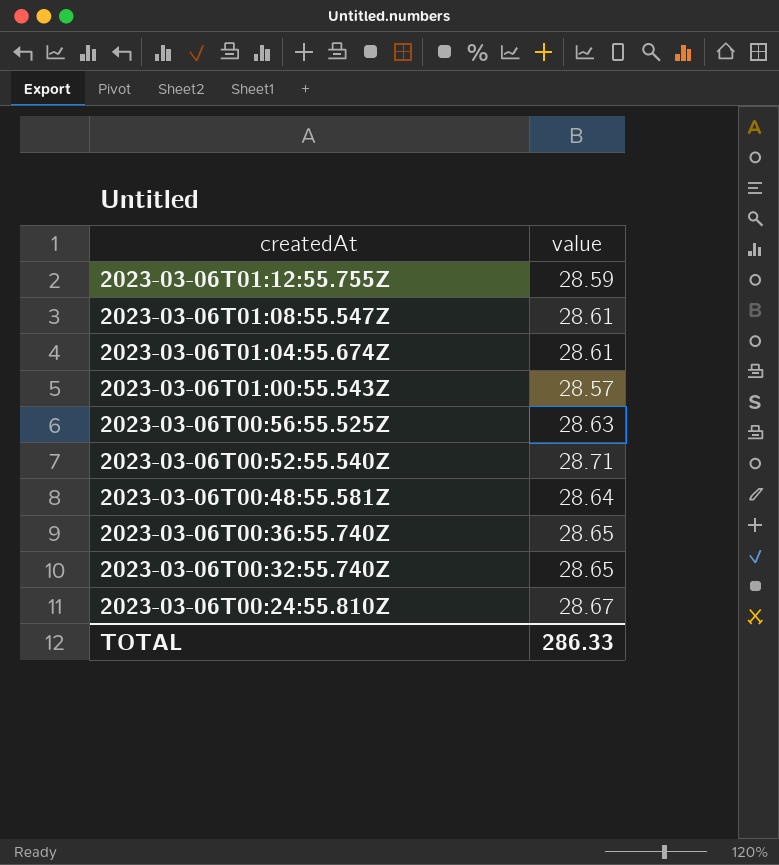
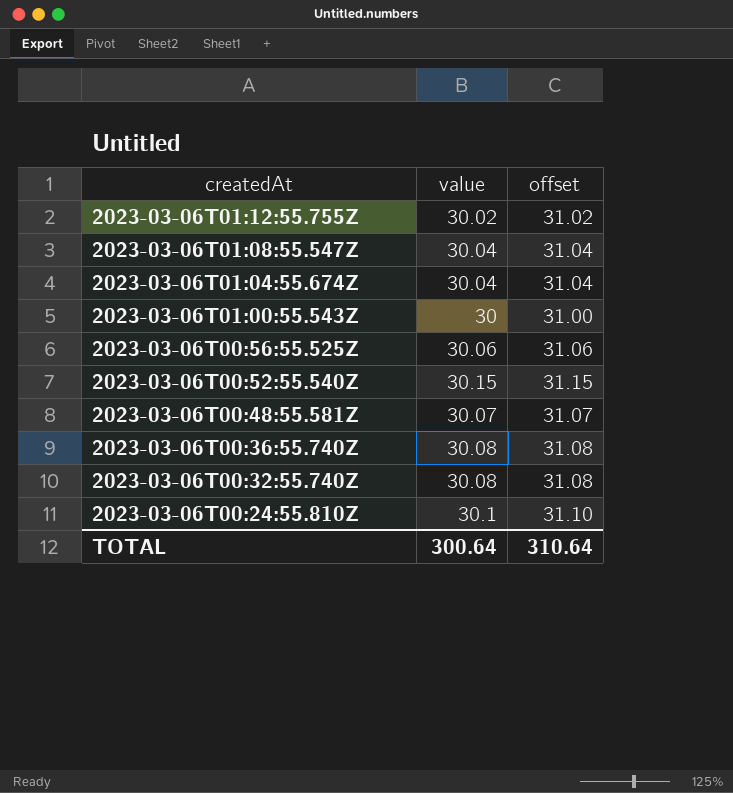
column offset | formula: none -> [value] + 1
2023-03-06T01:12:55.755Z | value: 28.59 -> 30.02
2023-03-06T01:08:55.547Z | value: 28.61 -> 30.04
2023-03-06T01:04:55.674Z | value: 28.61 -> 30.04
2023-03-06T01:00:55.543Z | value: 28.57 -> 30
2023-03-06T00:56:55.525Z | value: 28.63 -> 30.06
2023-03-06T00:52:55.540Z | value: 28.71 -> 30.15
2023-03-06T00:48:55.581Z | value: 28.64 -> 30.07
2023-03-06T00:36:55.740Z | value: 28.65 -> 30.08
2023-03-06T00:32:55.740Z | value: 28.65 -> 30.08
2023-03-06T00:24:55.810Z | value: 28.67 -> 30.1
TOTAL | value: 286.33 -> 300.64

